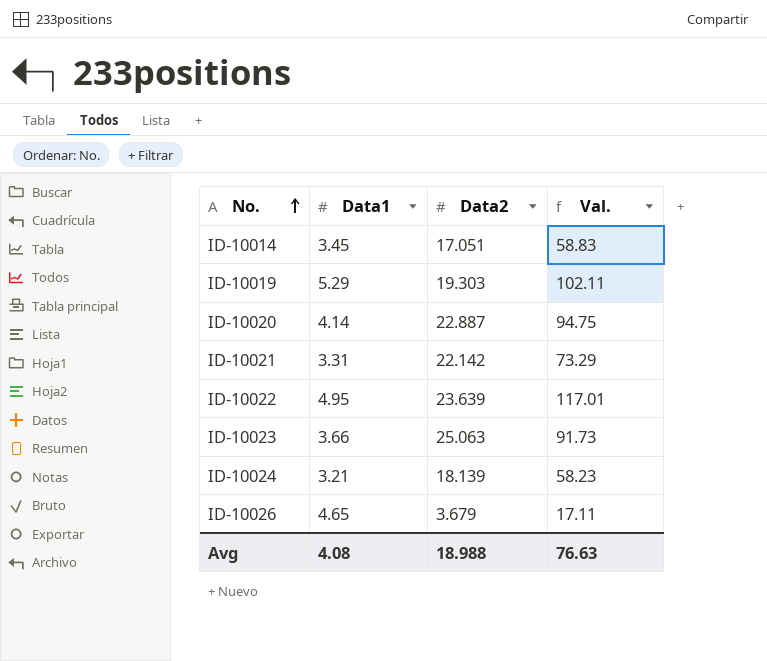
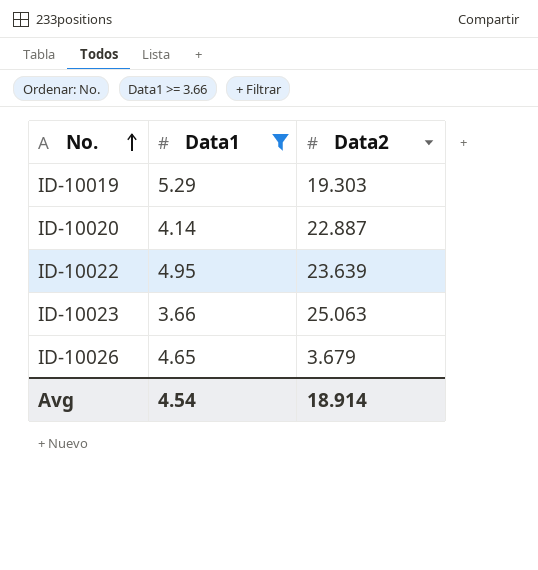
filter: none -> Data1 >= 3.66
column Val. | formula: [Data1] * [Data2] -> none
Avg | Data1: 4.08 -> 4.54
Avg | Data2: 18.988 -> 18.914

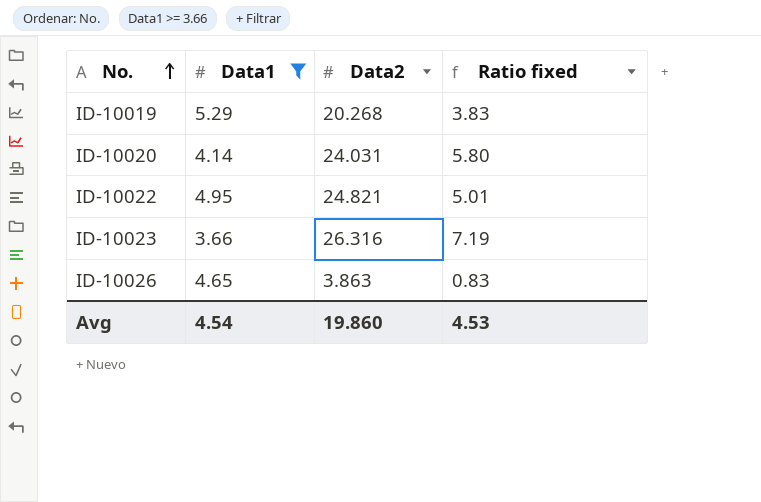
column Ratio fixed | formula: none -> [Data2] / [Data1]
ID-10019 | Data2: 19.303 -> 20.268
ID-10020 | Data2: 22.887 -> 24.031
ID-10022 | Data2: 23.639 -> 24.821
ID-10023 | Data2: 25.063 -> 26.316
ID-10026 | Data2: 3.679 -> 3.863
Avg | Data2: 18.914 -> 19.860

